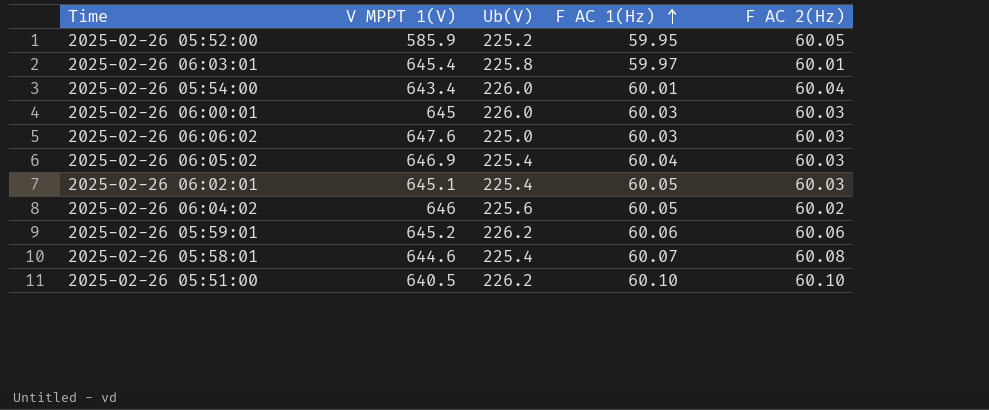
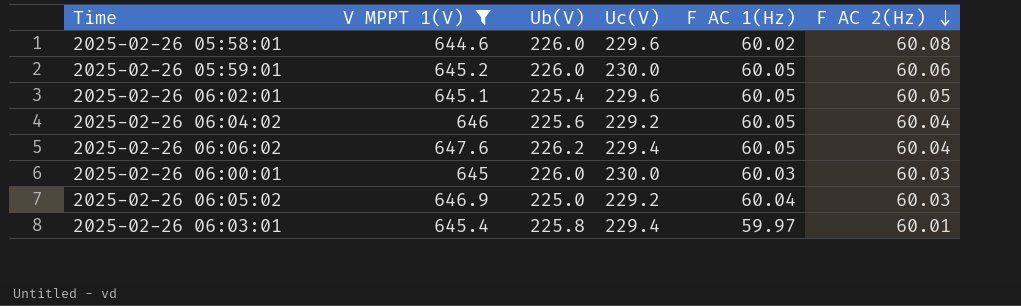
filter: none -> V MPPT 1(V) >= 644.6
row order: F AC 1(Hz) ascending -> F AC 2(Hz) descending
column Uc(V) | position: none -> 4
2025-02-26 05:58:01 | Ub(V): 225.4 -> 226.0
2025-02-26 05:58:01 | F AC 1(Hz): 60.07 -> 60.02
2025-02-26 05:59:01 | Ub(V): 226.2 -> 226.0
2025-02-26 05:59:01 | F AC 1(Hz): 60.06 -> 60.05
2025-02-26 06:02:01 | F AC 2(Hz): 60.03 -> 60.05
2025-02-26 06:04:02 | F AC 2(Hz): 60.02 -> 60.04
2025-02-26 06:06:02 | Ub(V): 225.0 -> 226.2
2025-02-26 06:06:02 | F AC 1(Hz): 60.03 -> 60.05
2025-02-26 06:06:02 | F AC 2(Hz): 60.03 -> 60.04
2025-02-26 06:05:02 | Ub(V): 225.4 -> 225.0

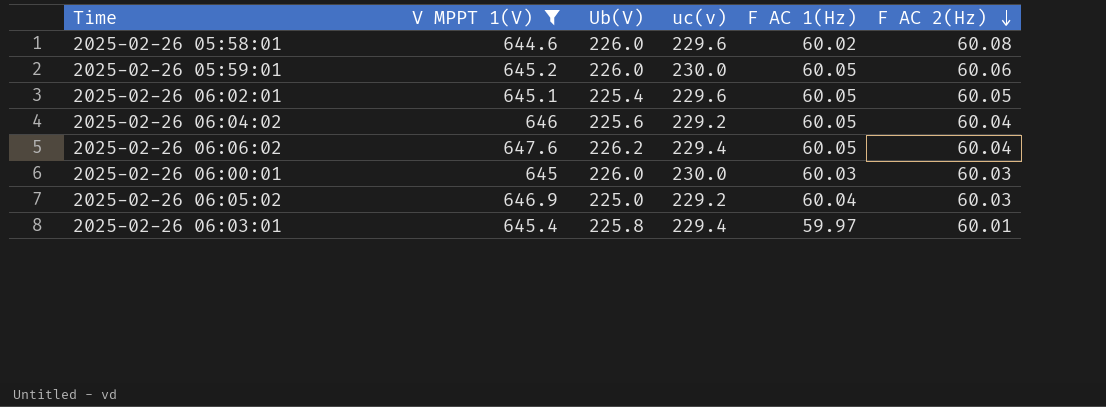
column name: Uc(V) -> uc(v)

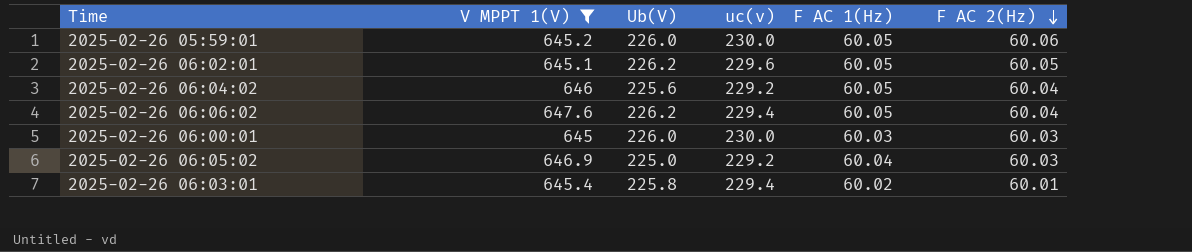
row 2025-02-26 05:58:01: 644.6 | 226.0 | 229.6 | 60.02 | 60.08 -> none
2025-02-26 06:02:01 | Ub(V): 225.4 -> 226.2
2025-02-26 06:03:01 | F AC 1(Hz): 59.97 -> 60.02

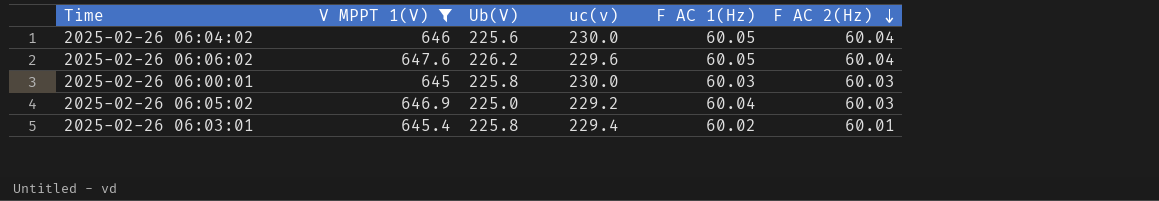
row 2025-02-26 05:59:01: 645.2 | 226.0 | 230.0 | 60.05 | 60.06 -> none
row 2025-02-26 06:02:01: 645.1 | 226.2 | 229.6 | 60.05 | 60.05 -> none
2025-02-26 06:04:02 | uc(v): 229.2 -> 230.0
2025-02-26 06:06:02 | uc(v): 229.4 -> 229.6
2025-02-26 06:00:01 | Ub(V): 226.0 -> 225.8

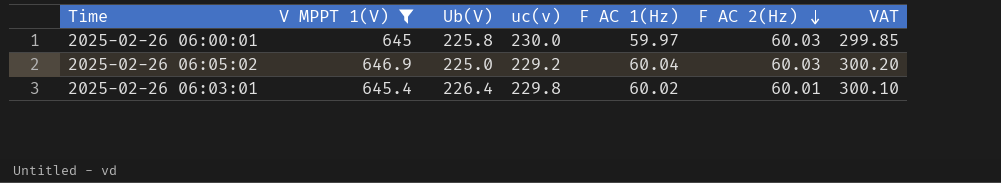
column VAT | formula: none -> [F AC 1(Hz)] * 5
row 2025-02-26 06:04:02: 646 | 225.6 | 230.0 | 60.05 | 60.04 -> none
row 2025-02-26 06:06:02: 647.6 | 226.2 | 229.6 | 60.05 | 60.04 -> none
2025-02-26 06:00:01 | F AC 1(Hz): 60.03 -> 59.97
2025-02-26 06:03:01 | Ub(V): 225.8 -> 226.4
2025-02-26 06:03:01 | uc(v): 229.4 -> 229.8

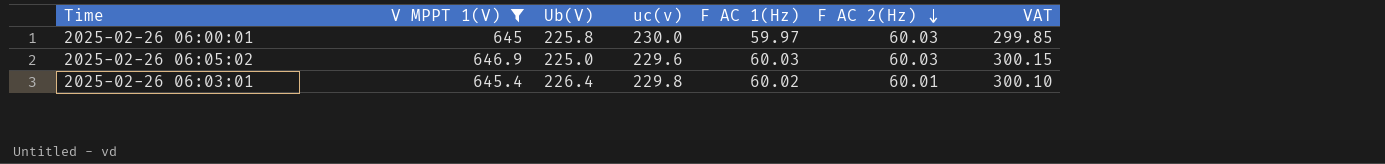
2025-02-26 06:05:02 | uc(v): 229.2 -> 229.6
2025-02-26 06:05:02 | F AC 1(Hz): 60.04 -> 60.03
2025-02-26 06:05:02 | VAT: 300.20 -> 300.15

